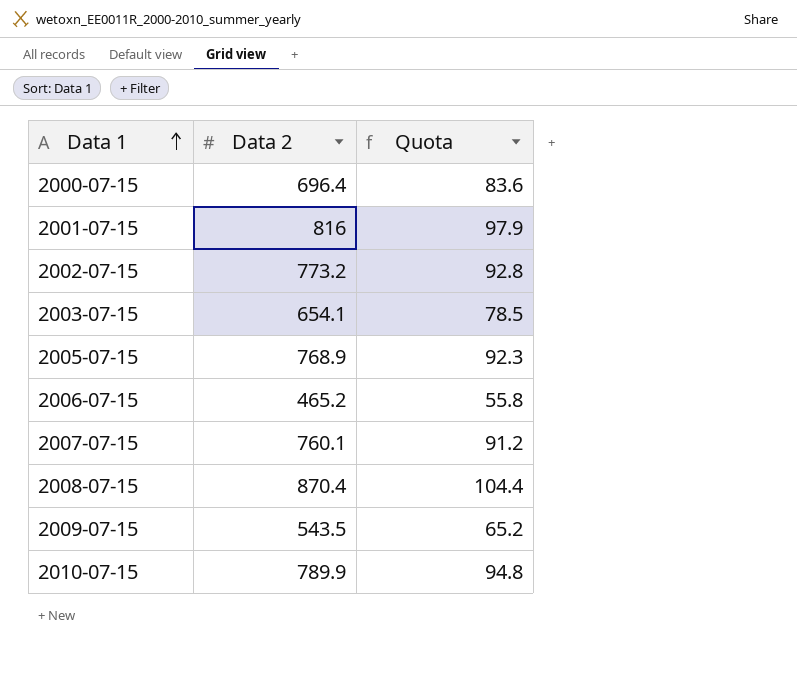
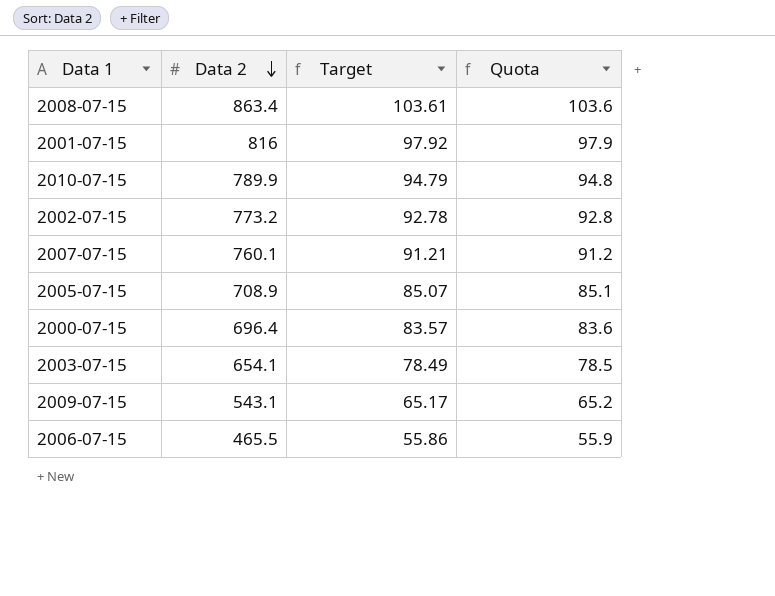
row order: Data 1 ascending -> Data 2 descending
column Target | formula: none -> [Data 2] * 0.12
2008-07-15 | Data 2: 870.4 -> 863.4
2008-07-15 | Quota: 104.4 -> 103.6
2005-07-15 | Data 2: 768.9 -> 708.9
2005-07-15 | Quota: 92.3 -> 85.1
2009-07-15 | Data 2: 543.5 -> 543.1
2006-07-15 | Data 2: 465.2 -> 465.5
2006-07-15 | Quota: 55.8 -> 55.9

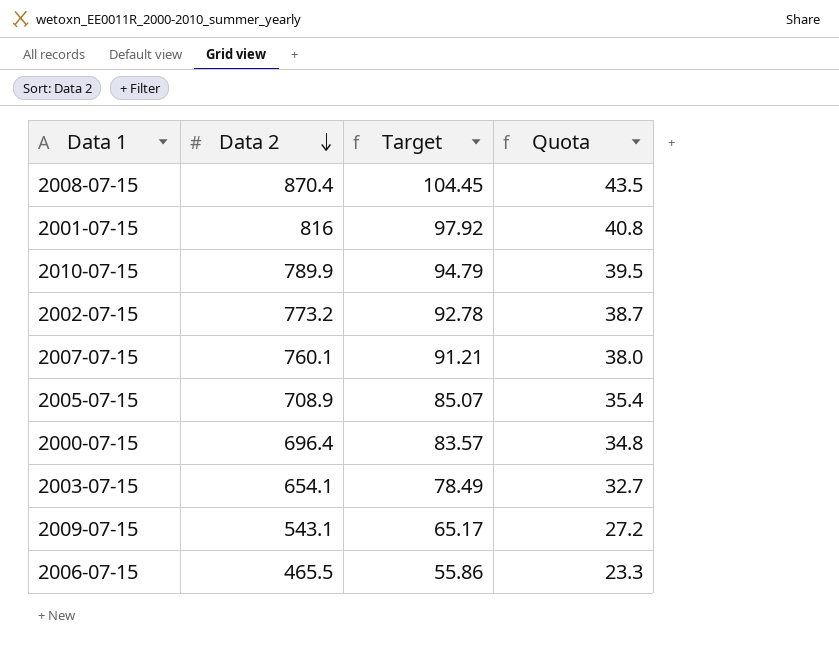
column Quota | formula: [Data 2] * 0.12 -> [Data 2] * 0.05
2008-07-15 | Data 2: 863.4 -> 870.4
2008-07-15 | Target: 103.61 -> 104.45

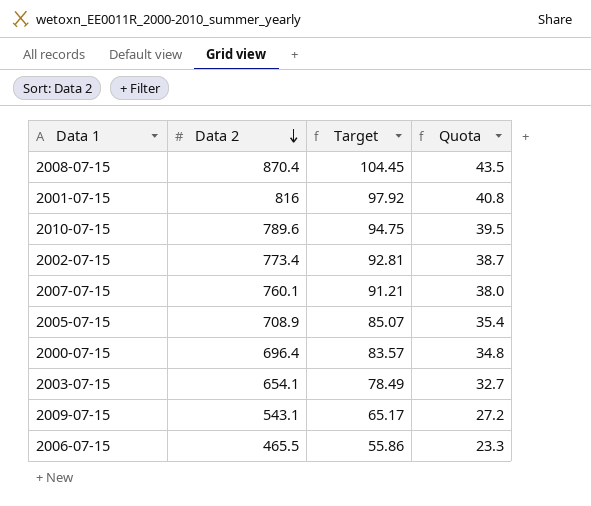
2010-07-15 | Data 2: 789.9 -> 789.6
2010-07-15 | Target: 94.79 -> 94.75
2002-07-15 | Data 2: 773.2 -> 773.4
2002-07-15 | Target: 92.78 -> 92.81

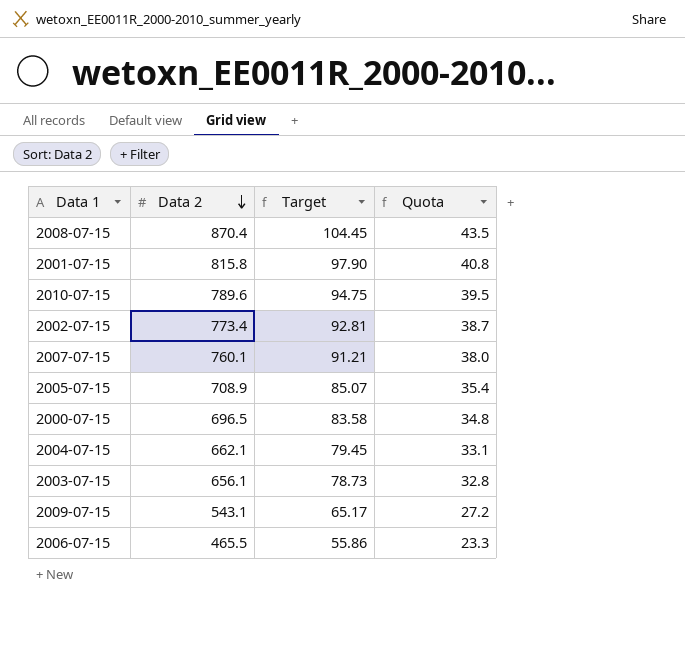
2001-07-15 | Data 2: 816 -> 815.8
2001-07-15 | Target: 97.92 -> 97.90
2000-07-15 | Data 2: 696.4 -> 696.5
2000-07-15 | Target: 83.57 -> 83.58
row 2004-07-15: none -> 662.1 | 79.45 | 33.1
2003-07-15 | Data 2: 654.1 -> 656.1
2003-07-15 | Target: 78.49 -> 78.73
2003-07-15 | Quota: 32.7 -> 32.8

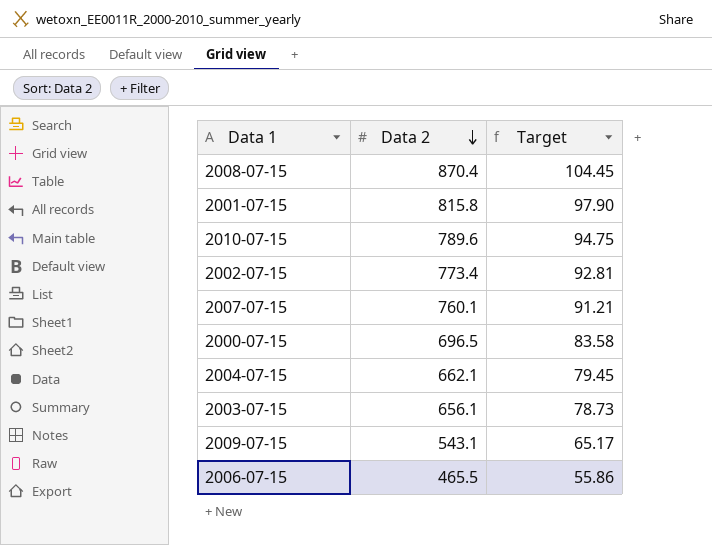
column Quota | formula: [Data 2] * 0.05 -> none
row 2005-07-15: 708.9 | 85.07 | 35.4 -> none

